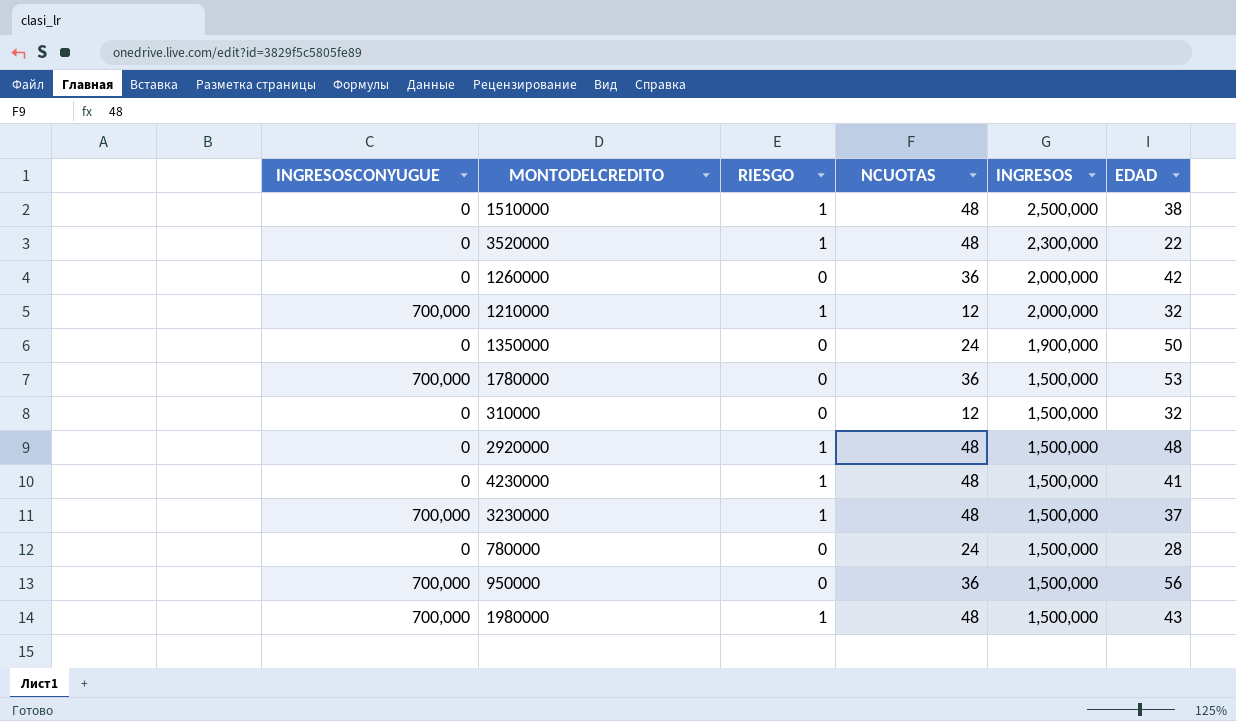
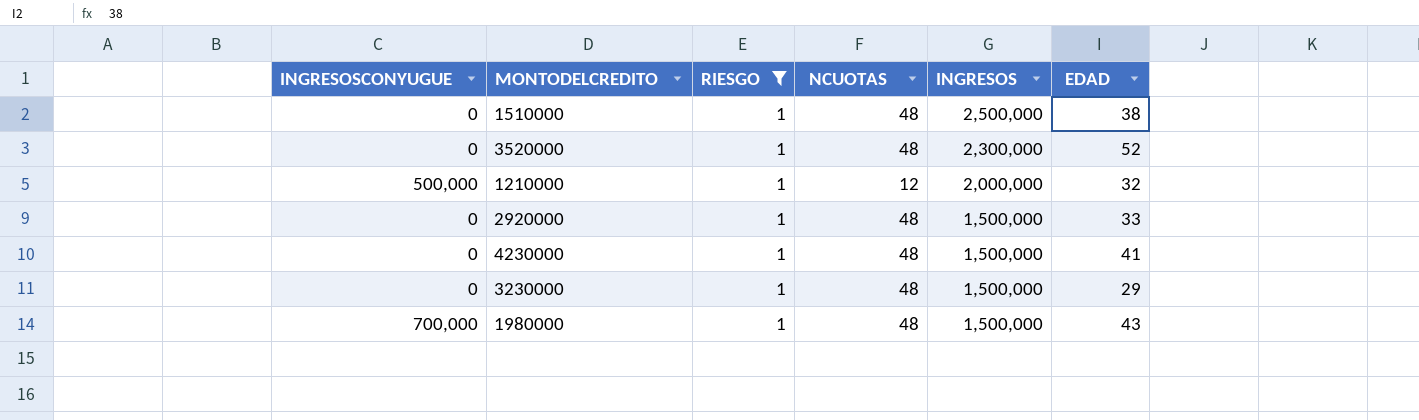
filter: none -> RIESGO = 1
3520000 | EDAD: 22 -> 52
1210000 | INGRESOSCONYUGUE: 700,000 -> 500,000
2920000 | EDAD: 48 -> 33
3230000 | INGRESOSCONYUGUE: 700,000 -> 0
3230000 | EDAD: 37 -> 29

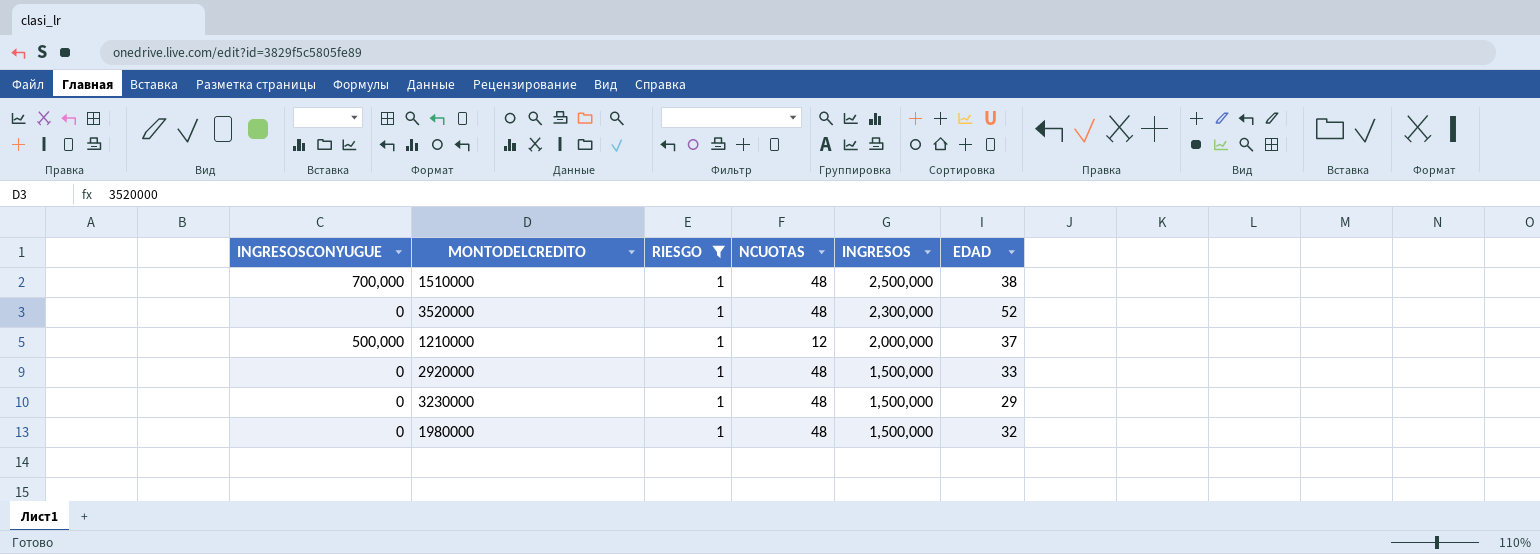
row 4230000: 0 | 1 | 48 | 1,500,000 | 41 -> none
1510000 | INGRESOSCONYUGUE: 0 -> 700,000
1210000 | EDAD: 32 -> 37
1980000 | INGRESOSCONYUGUE: 700,000 -> 0
1980000 | EDAD: 43 -> 32

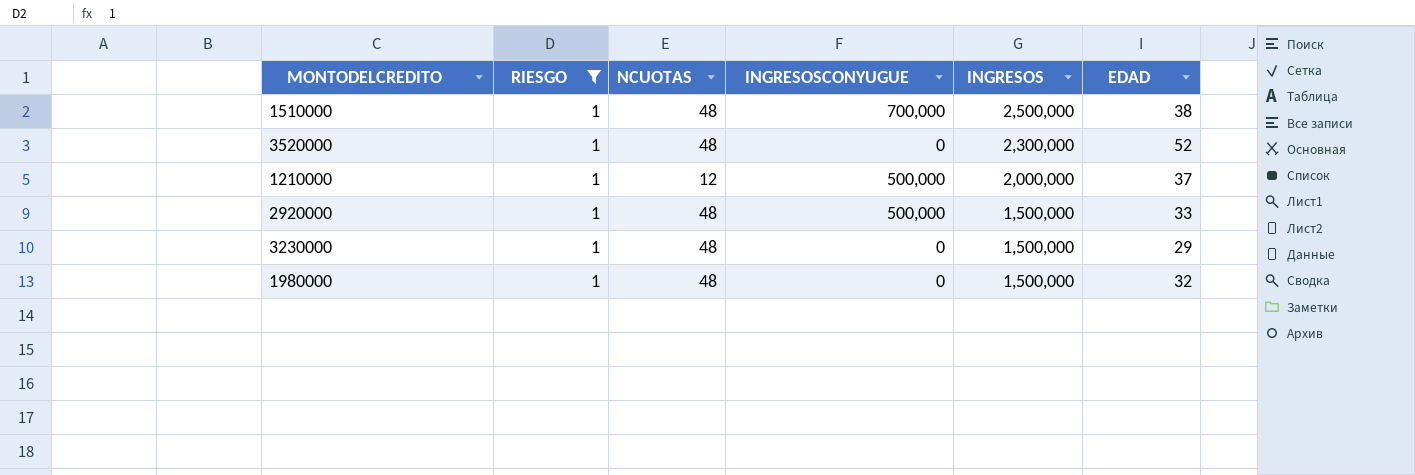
column INGRESOSCONYUGUE | position: 1 -> 4
2920000 | INGRESOSCONYUGUE: 0 -> 500,000

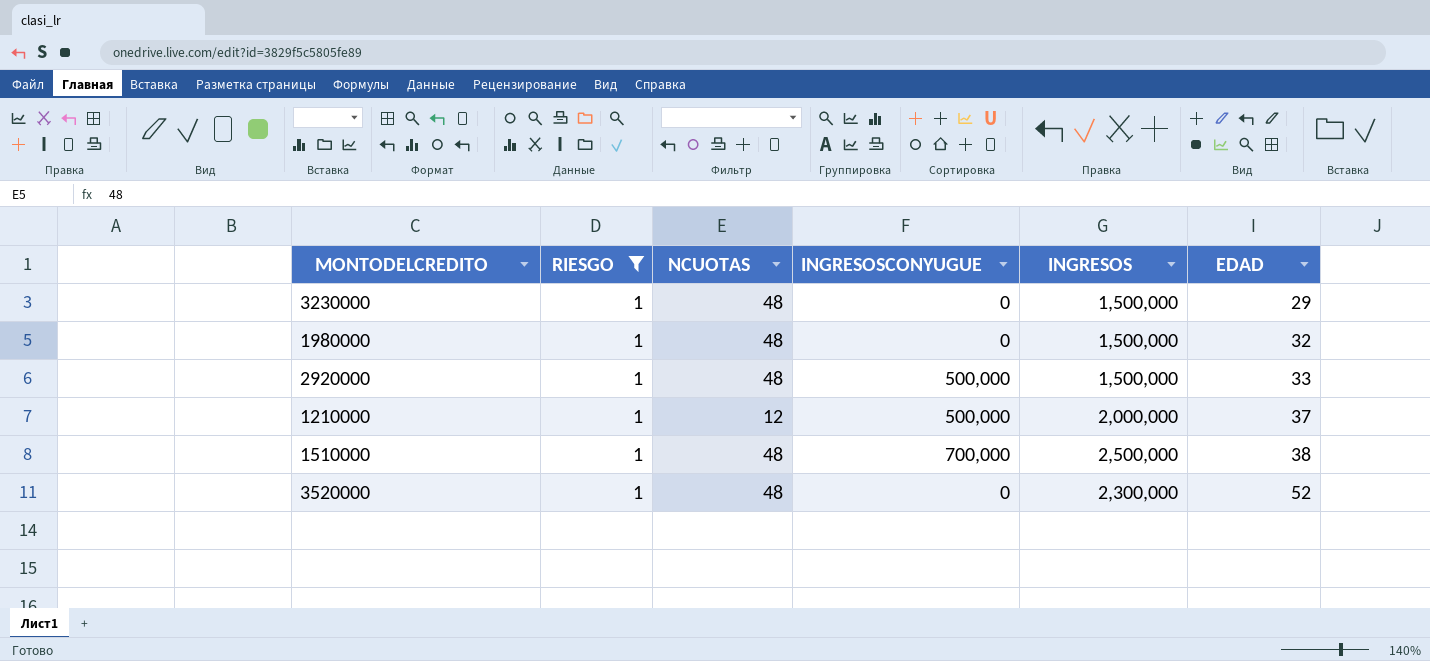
row order: INGRESOS descending -> EDAD ascending

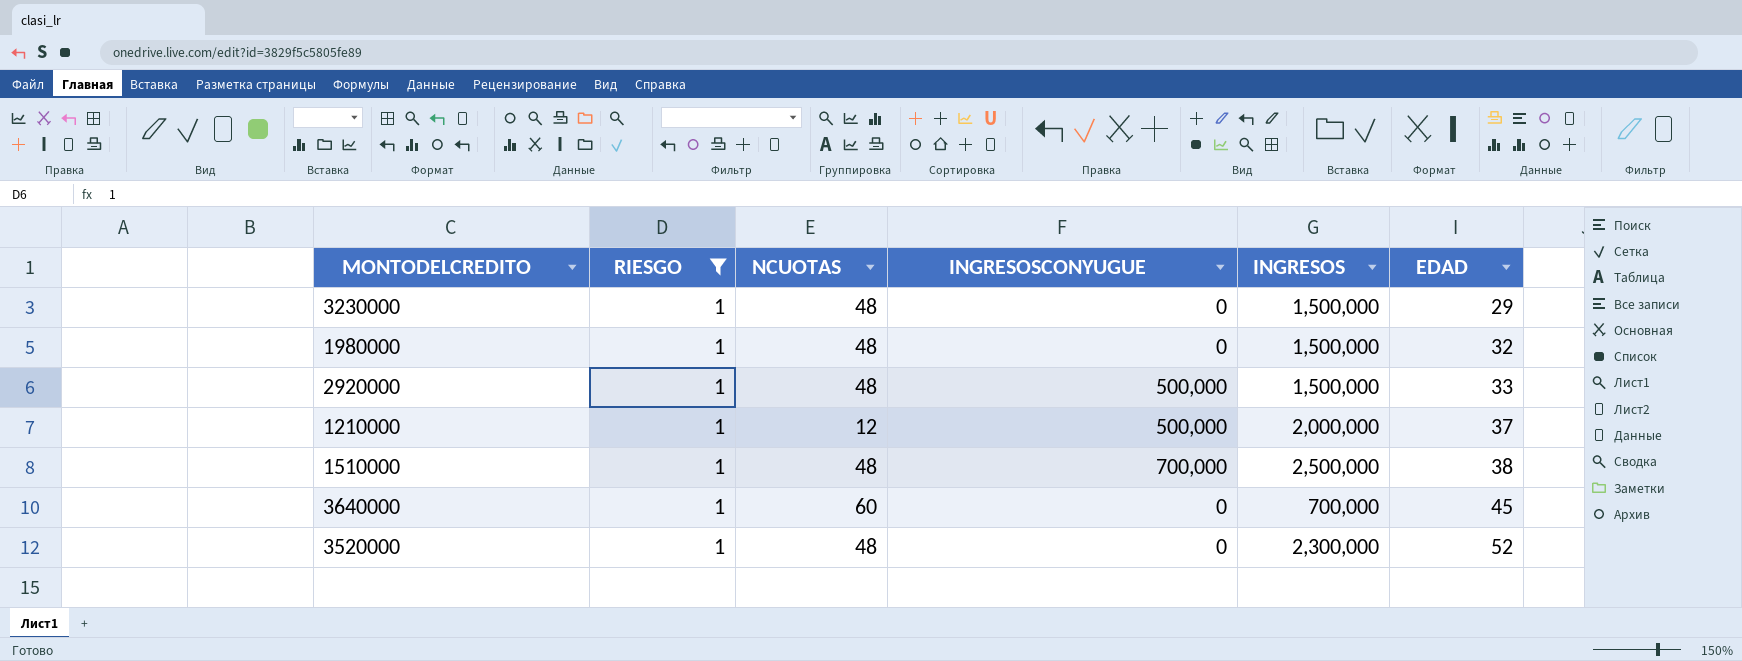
row 3640000: none -> 1 | 60 | 0 | 700,000 | 45

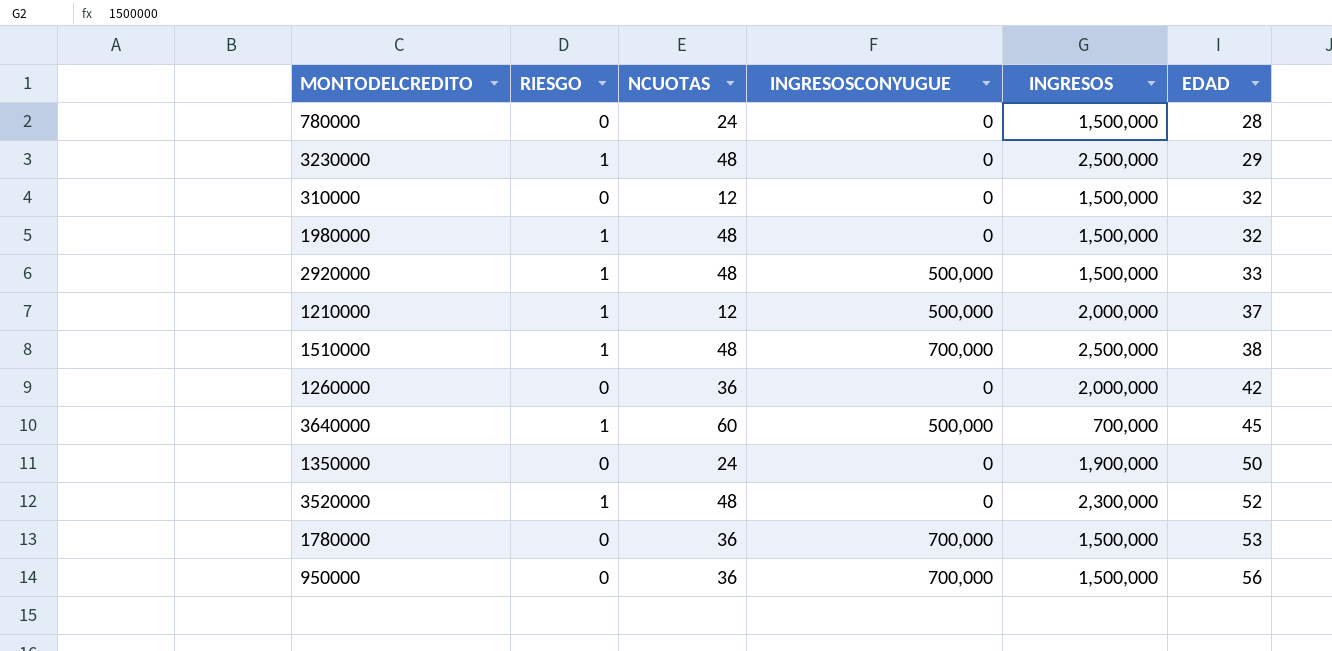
filter: RIESGO = 1 -> none
3230000 | INGRESOS: 1,500,000 -> 2,500,000
3640000 | INGRESOSCONYUGUE: 0 -> 500,000

